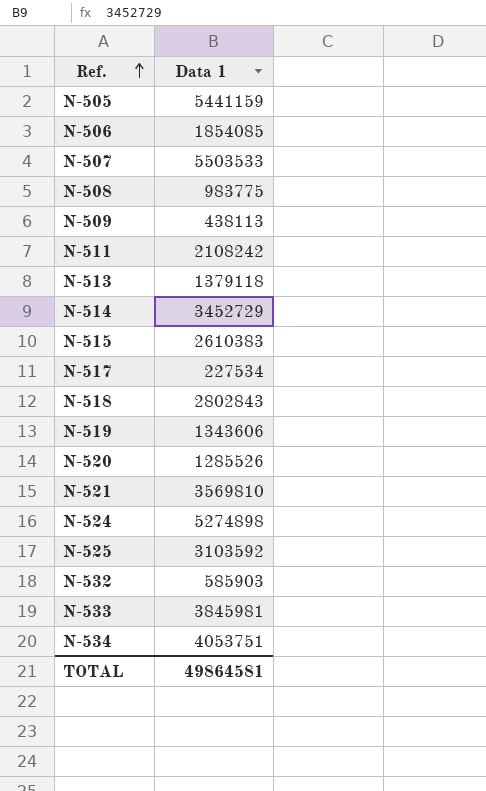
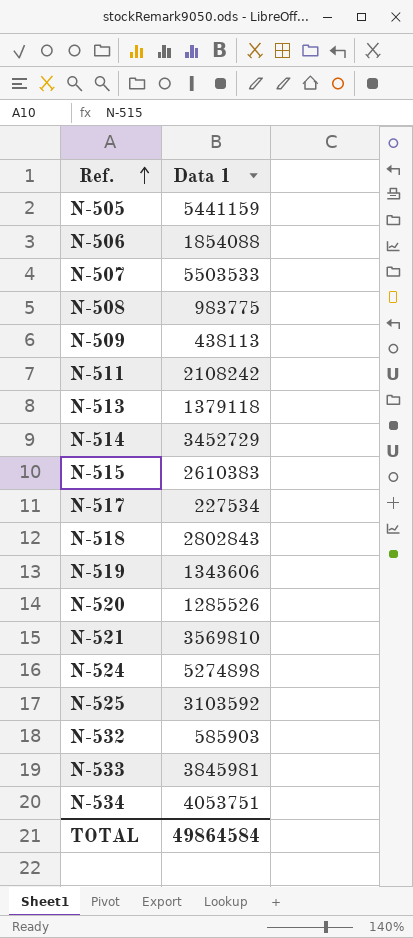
N-506 | Data 1: 1854085 -> 1854088
TOTAL | Data 1: 49864581 -> 49864584

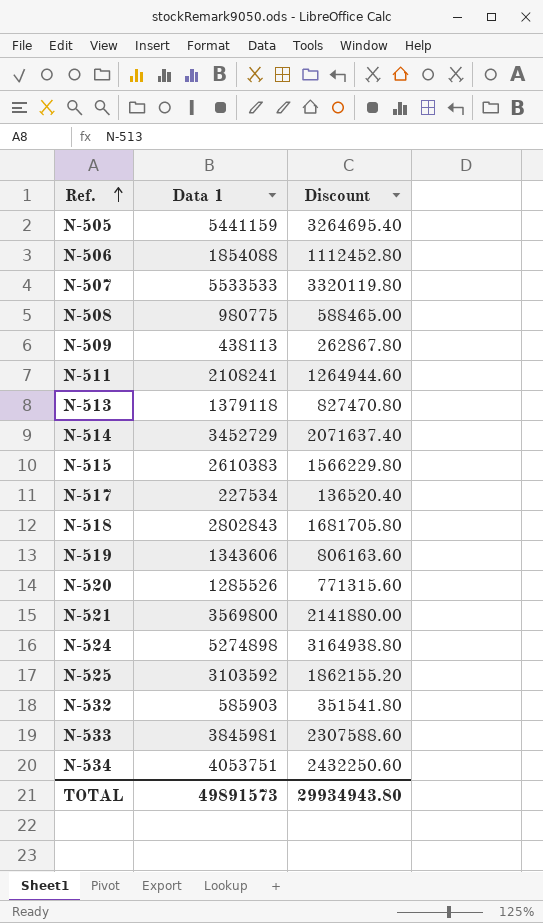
column Discount | formula: none -> [Data 1] * 0.6
N-507 | Data 1: 5503533 -> 5533533
N-508 | Data 1: 983775 -> 980775
N-511 | Data 1: 2108242 -> 2108241
N-521 | Data 1: 3569810 -> 3569800
TOTAL | Data 1: 49864584 -> 49891573

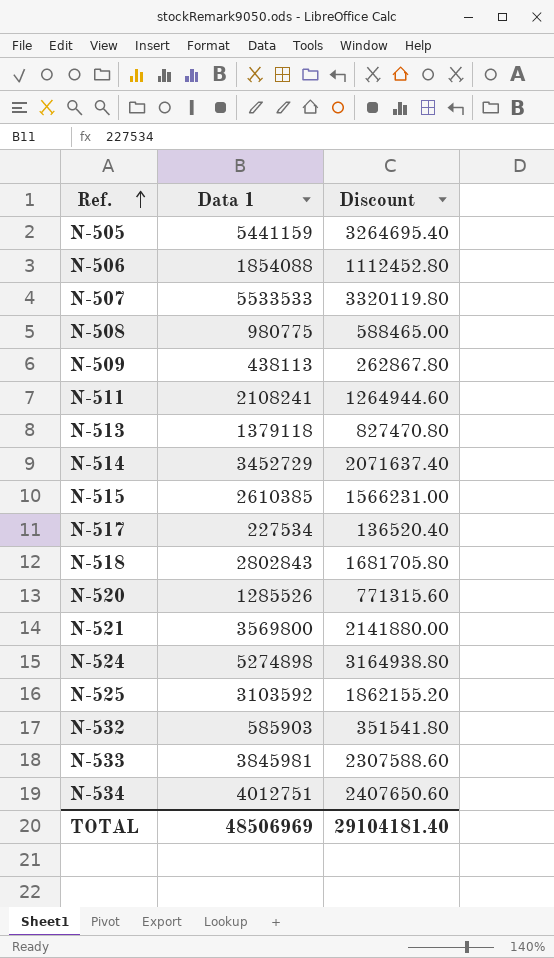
row N-519: 1343606 | 806163.60 -> none
N-515 | Data 1: 2610383 -> 2610385
N-515 | Discount: 1566229.80 -> 1566231.00
N-534 | Data 1: 4053751 -> 4012751
N-534 | Discount: 2432250.60 -> 2407650.60
TOTAL | Data 1: 49891573 -> 48506969
TOTAL | Discount: 29934943.80 -> 29104181.40

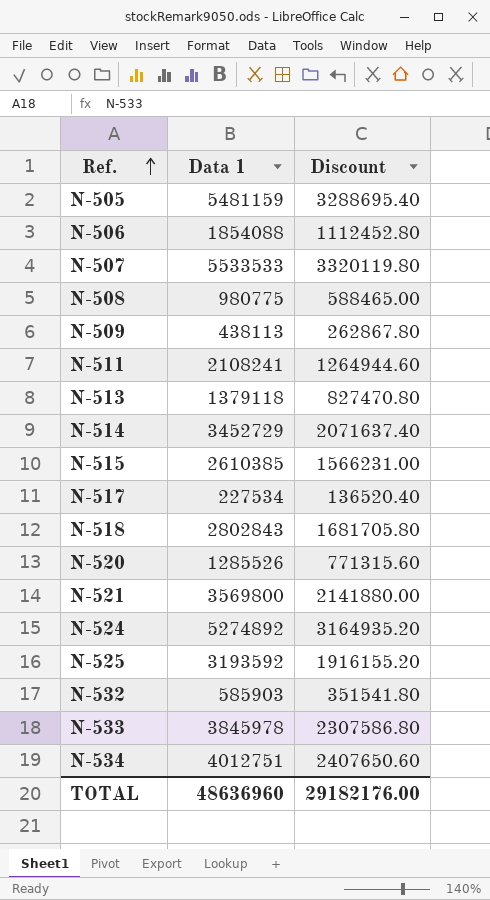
N-505 | Data 1: 5441159 -> 5481159
N-505 | Discount: 3264695.40 -> 3288695.40
N-524 | Data 1: 5274898 -> 5274892
N-524 | Discount: 3164938.80 -> 3164935.20
N-525 | Data 1: 3103592 -> 3193592
N-525 | Discount: 1862155.20 -> 1916155.20
N-533 | Data 1: 3845981 -> 3845978
N-533 | Discount: 2307588.60 -> 2307586.80
TOTAL | Data 1: 48506969 -> 48636960
TOTAL | Discount: 29104181.40 -> 29182176.00

